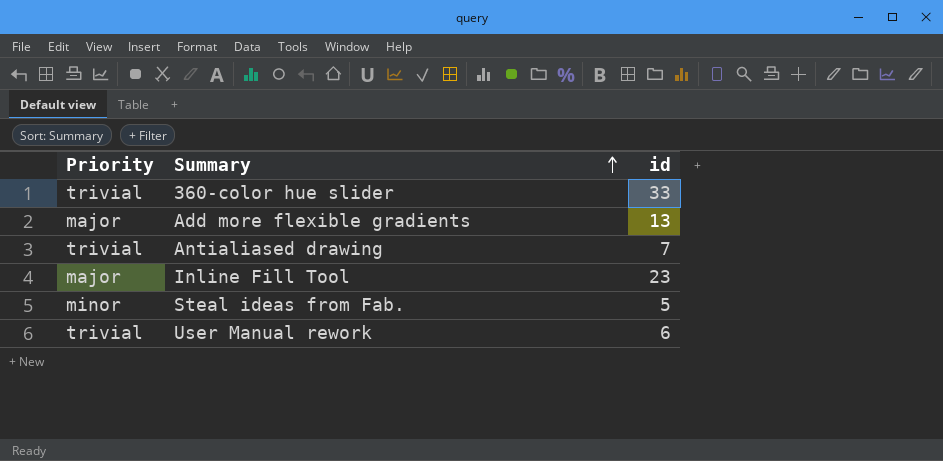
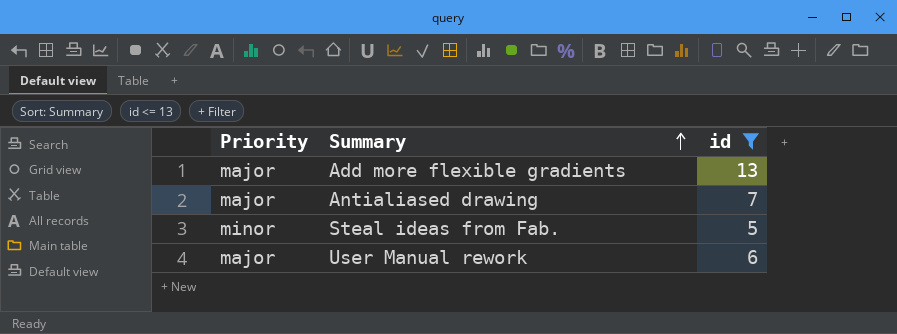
filter: none -> id <= 13
Antialiased drawing | Priority: trivial -> major
User Manual rework | Priority: trivial -> major

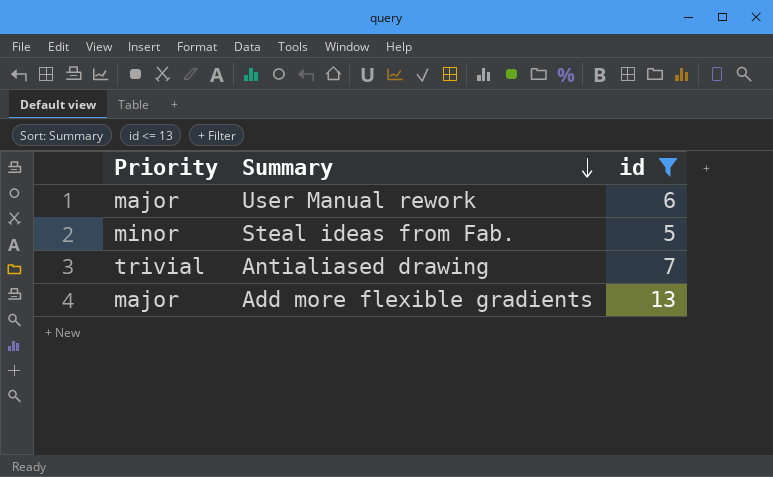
row order: Summary ascending -> Summary descending
Antialiased drawing | Priority: major -> trivial

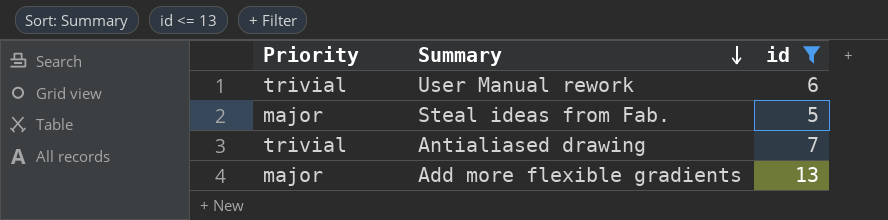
User Manual rework | Priority: major -> trivial
Steal ideas from Fab. | Priority: minor -> major

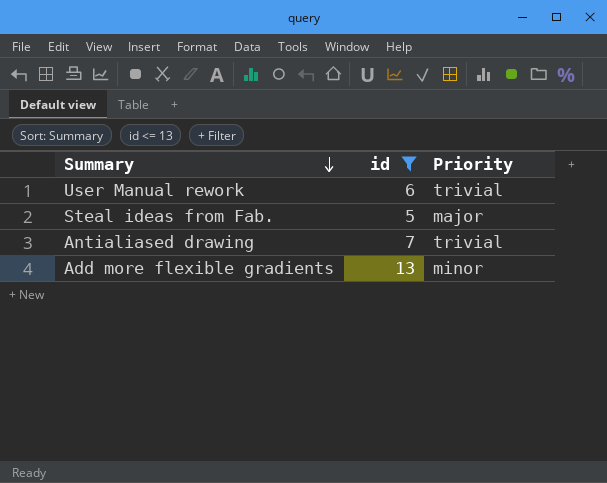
column Priority | position: 1 -> 3
Add more flexible gradients | Priority: major -> minor

